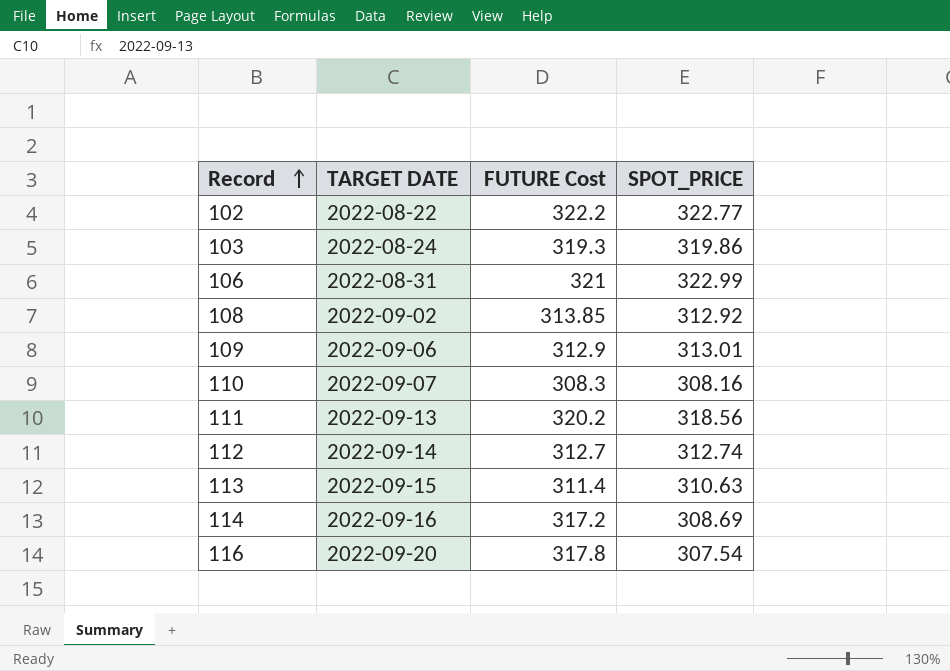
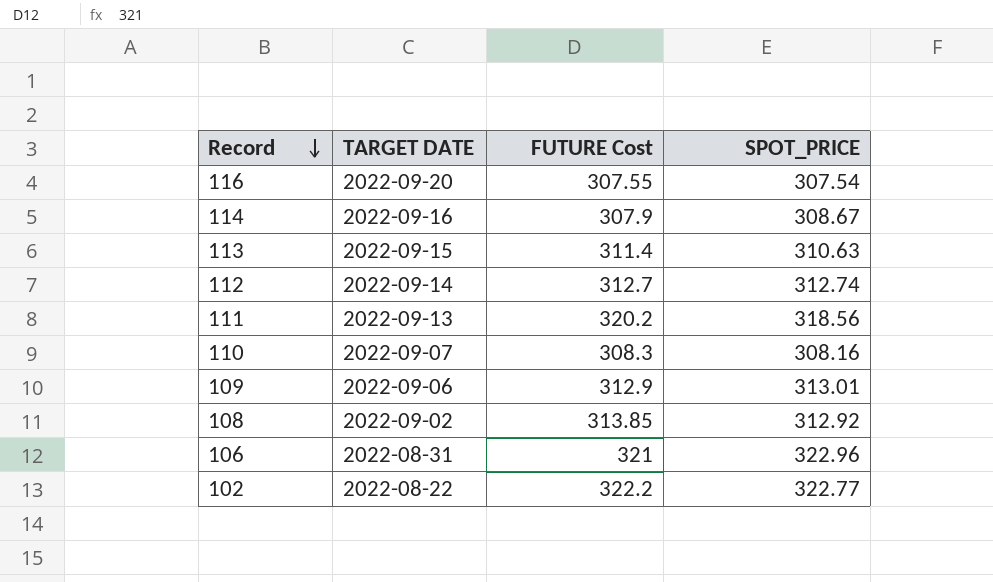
row order: Record ascending -> Record descending
row 103: 2022-08-24 | 319.3 | 319.86 -> none
116 | FUTURE Cost: 317.8 -> 307.55
114 | FUTURE Cost: 317.2 -> 307.9
114 | SPOT_PRICE: 308.69 -> 308.67
106 | SPOT_PRICE: 322.99 -> 322.96

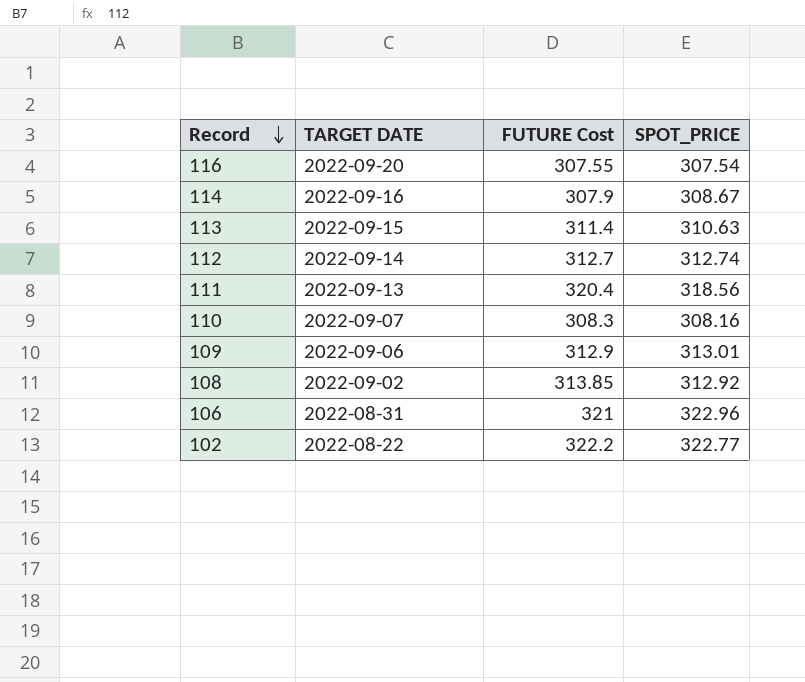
111 | FUTURE Cost: 320.2 -> 320.4

